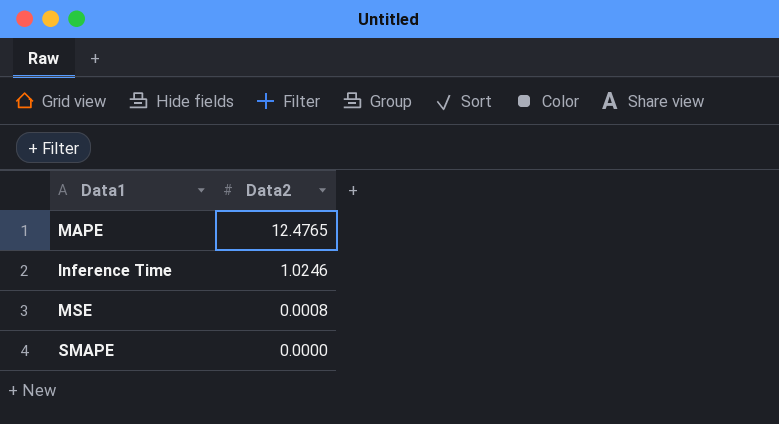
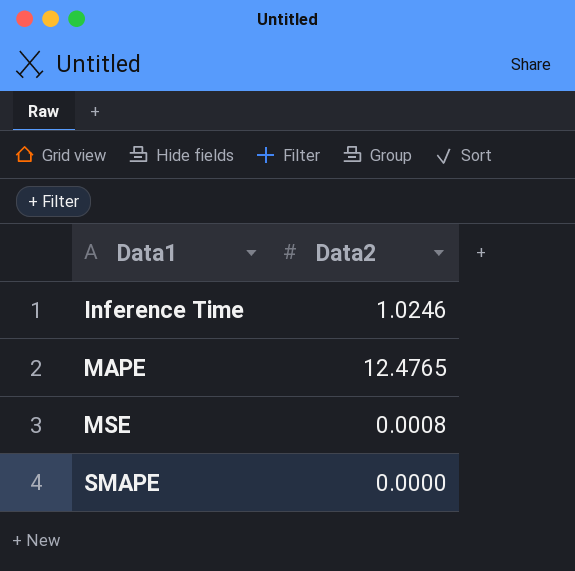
row order: Data2 descending -> Data1 ascending

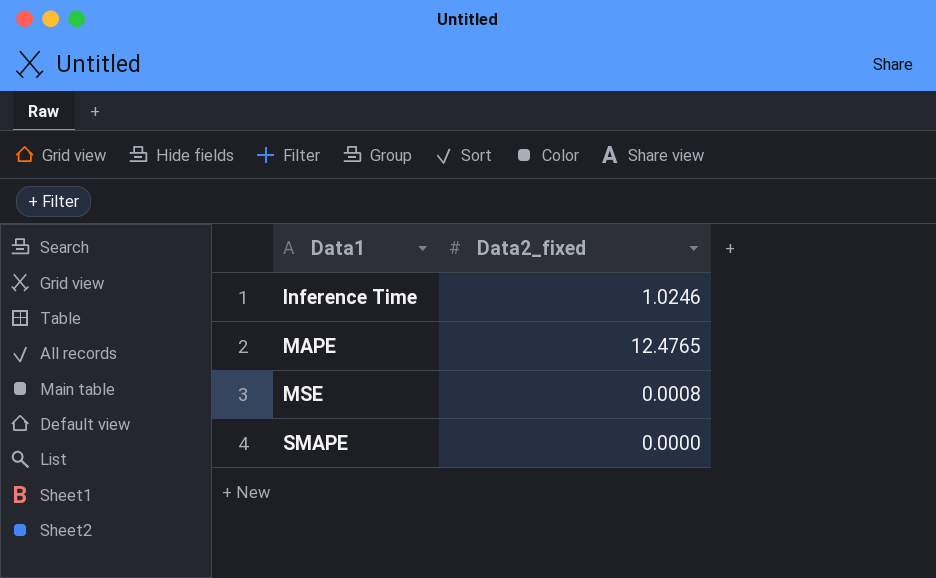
column name: Data2 -> Data2_fixed

